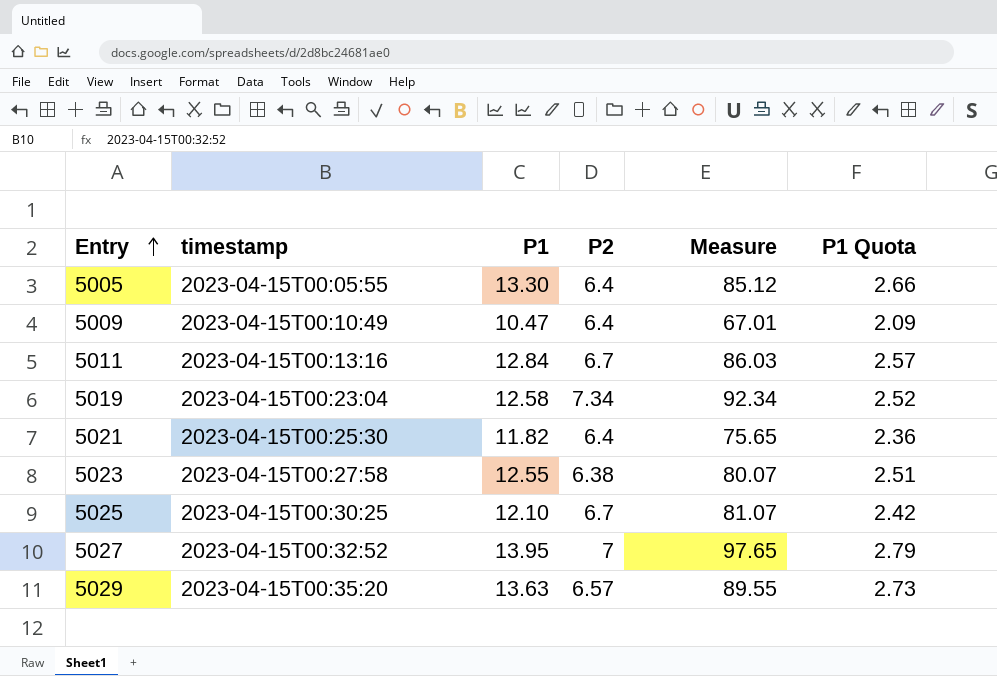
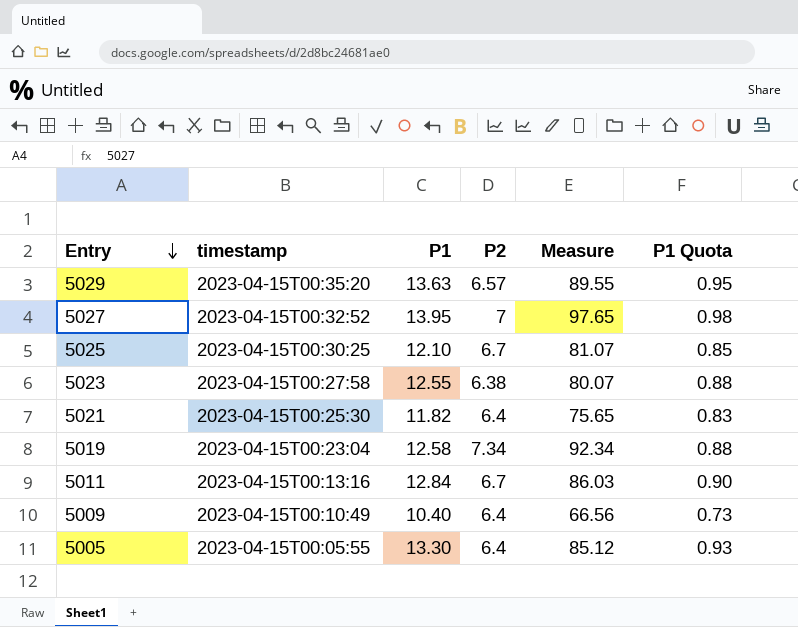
row order: Entry ascending -> Entry descending
column P1 Quota | formula: [P1] * 0.2 -> [P1] * 0.07
5009 | P1: 10.47 -> 10.40
5009 | Measure: 67.01 -> 66.56

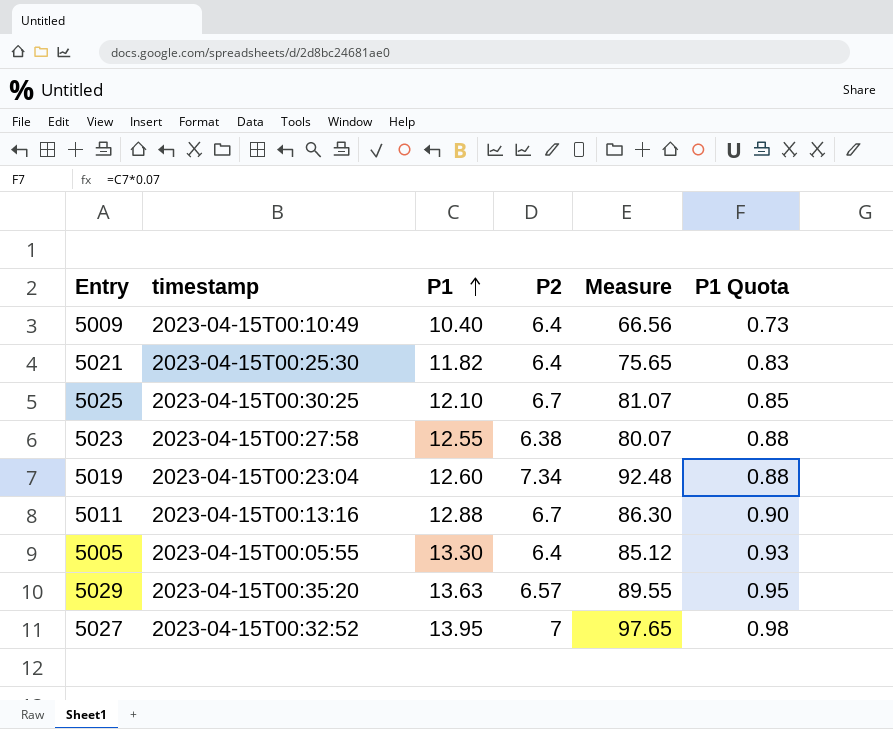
row order: Entry descending -> P1 ascending
5019 | P1: 12.58 -> 12.60
5019 | Measure: 92.34 -> 92.48
5011 | P1: 12.84 -> 12.88
5011 | Measure: 86.03 -> 86.30

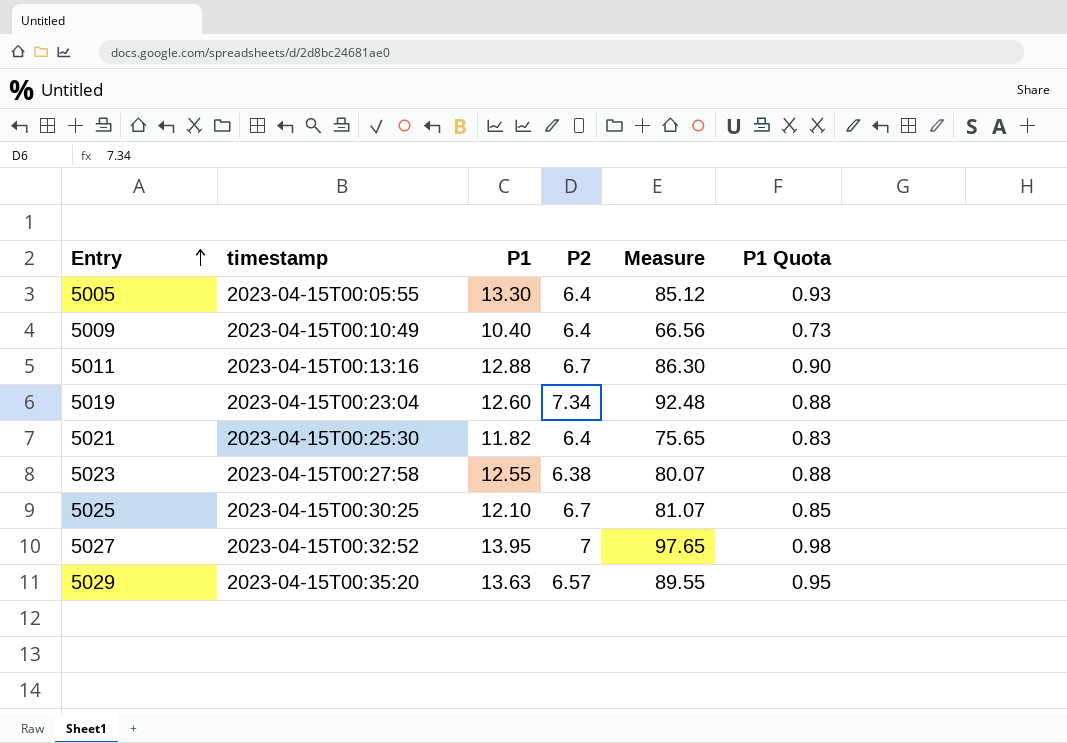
row order: P1 ascending -> Entry ascending

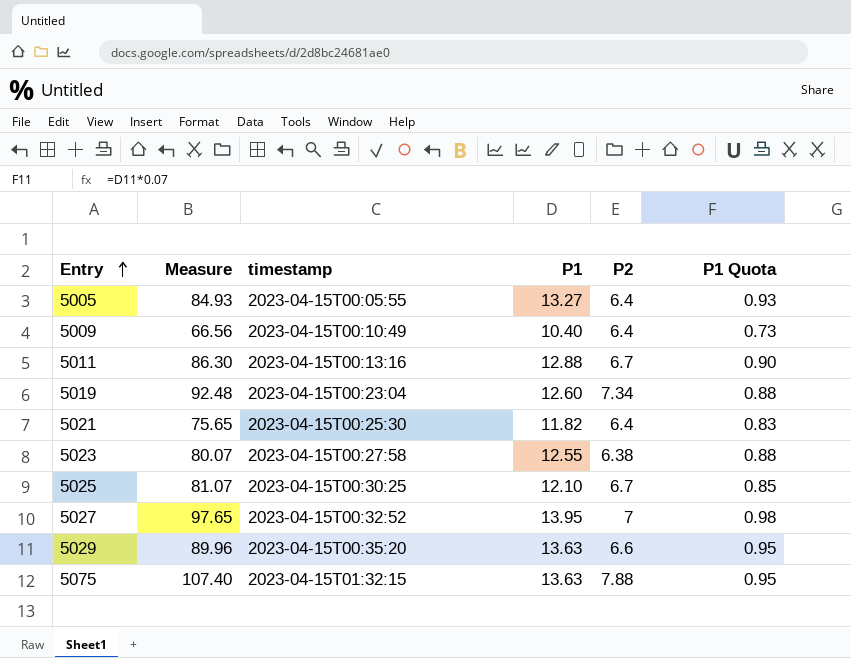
column Measure | position: 5 -> 2
5005 | Measure: 85.12 -> 84.93
5005 | P1: 13.30 -> 13.27
5029 | Measure: 89.55 -> 89.96
5029 | P2: 6.57 -> 6.6
row 5075: none -> 107.40 | 2023-04-15T01:32:15 | 13.63 | 7.88 | 0.95

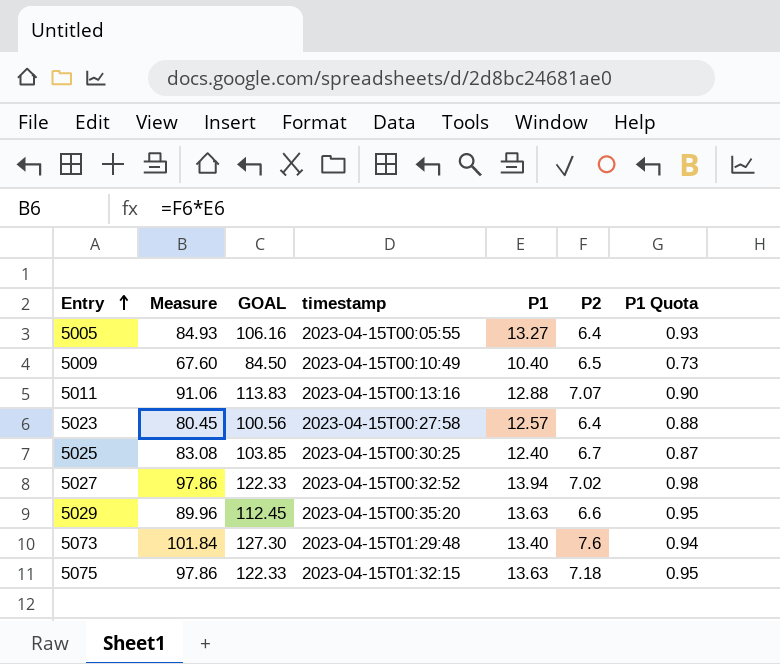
column GOAL | formula: none -> [Measure] * 1.25
row 5019: 92.48 | 2023-04-15T00:23:04 | 12.60 | 7.34 | 0.88 -> none
row 5021: 75.65 | 2023-04-15T00:25:30 | 11.82 | 6.4 | 0.83 -> none
5009 | Measure: 66.56 -> 67.60
5009 | P2: 6.4 -> 6.5
5011 | Measure: 86.30 -> 91.06
5011 | P2: 6.7 -> 7.07
5023 | Measure: 80.07 -> 80.45
5023 | P1: 12.55 -> 12.57
5023 | P2: 6.38 -> 6.4
5025 | Measure: 81.07 -> 83.08
5025 | P1: 12.10 -> 12.40
5025 | P1 Quota: 0.85 -> 0.87
5027 | Measure: 97.65 -> 97.86
5027 | P1: 13.95 -> 13.94
5027 | P2: 7 -> 7.02
row 5073: none -> 101.84 | 127.30 | 2023-04-15T01:29:48 | 13.40 | 7.6 | 0.94
5075 | Measure: 107.40 -> 97.86
5075 | P2: 7.88 -> 7.18

